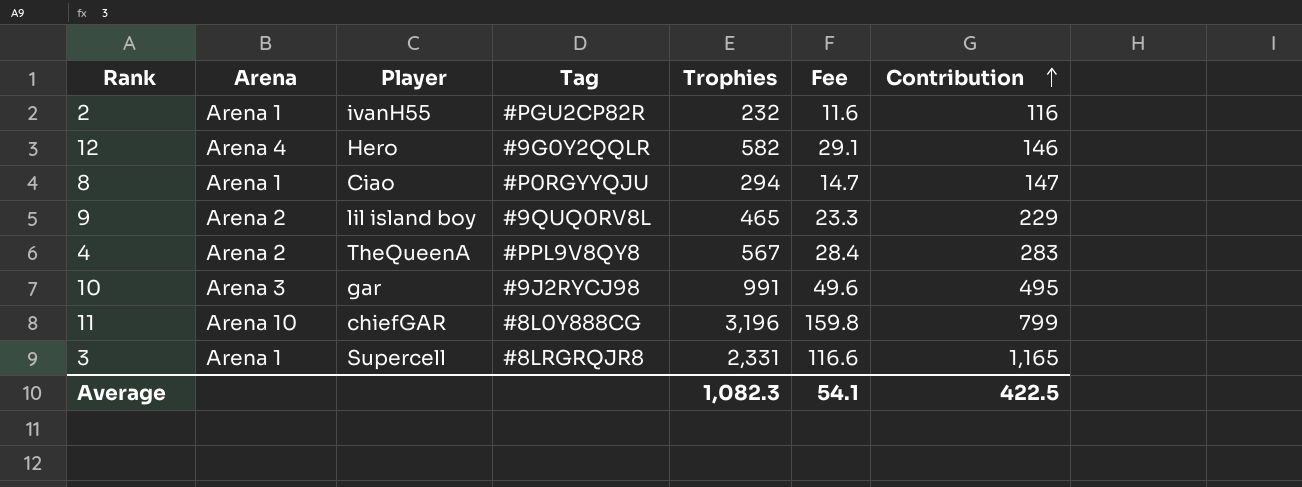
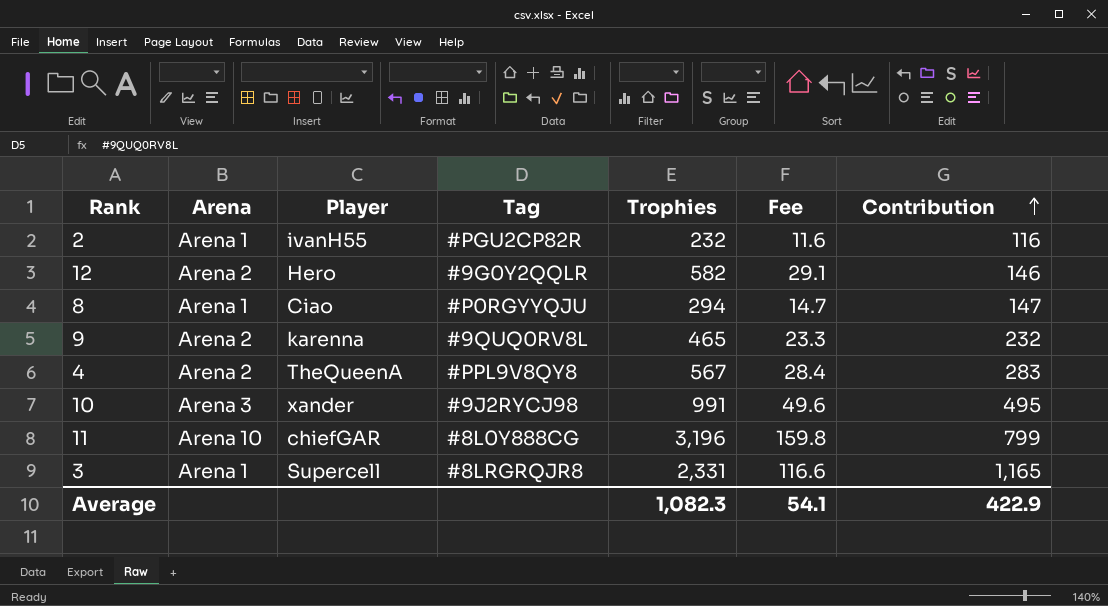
12 | Arena: Arena 4 -> Arena 2
9 | Player: lil island boy -> karenna
9 | Contribution: 229 -> 232
10 | Player: gar -> xander
Average | Contribution: 422.5 -> 422.9

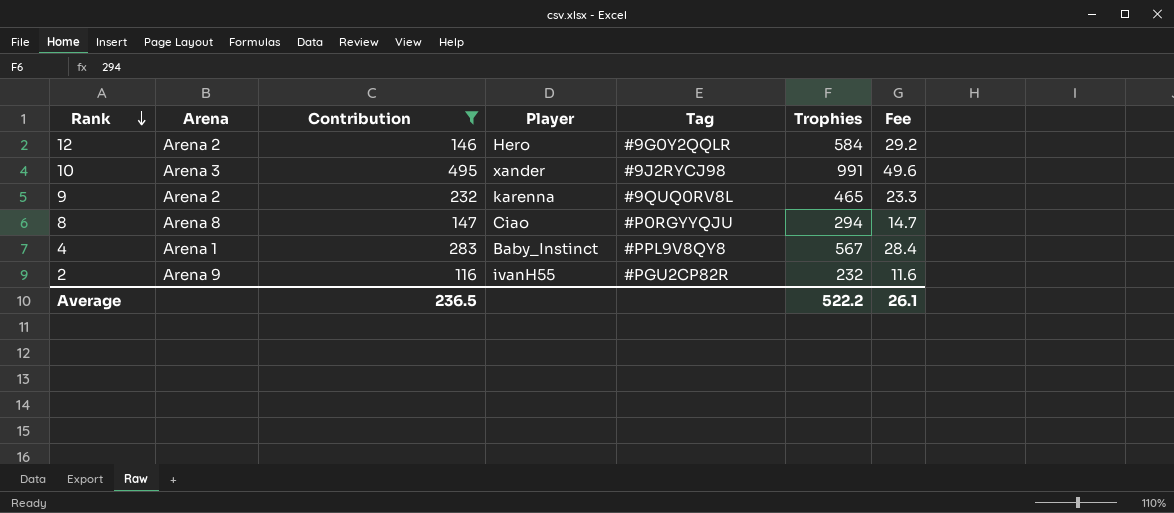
filter: none -> Contribution <= 495
row order: Contribution ascending -> Rank descending
column Contribution | position: 7 -> 3
12 | Trophies: 582 -> 584
12 | Fee: 29.1 -> 29.2
8 | Arena: Arena 1 -> Arena 8
4 | Arena: Arena 2 -> Arena 1
4 | Player: TheQueenA -> Baby_Instinct
2 | Arena: Arena 1 -> Arena 9
Average | Contribution: 422.9 -> 236.5
Average | Trophies: 1,082.3 -> 522.2
Average | Fee: 54.1 -> 26.1

